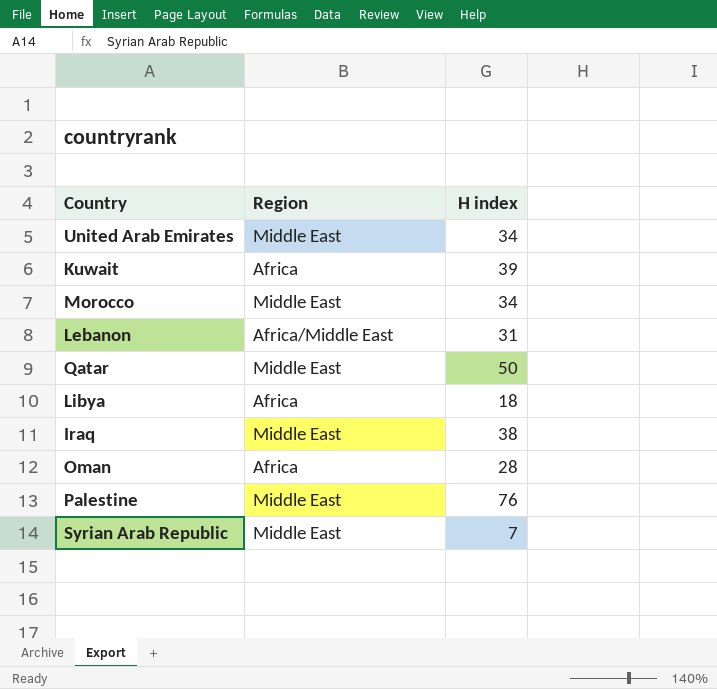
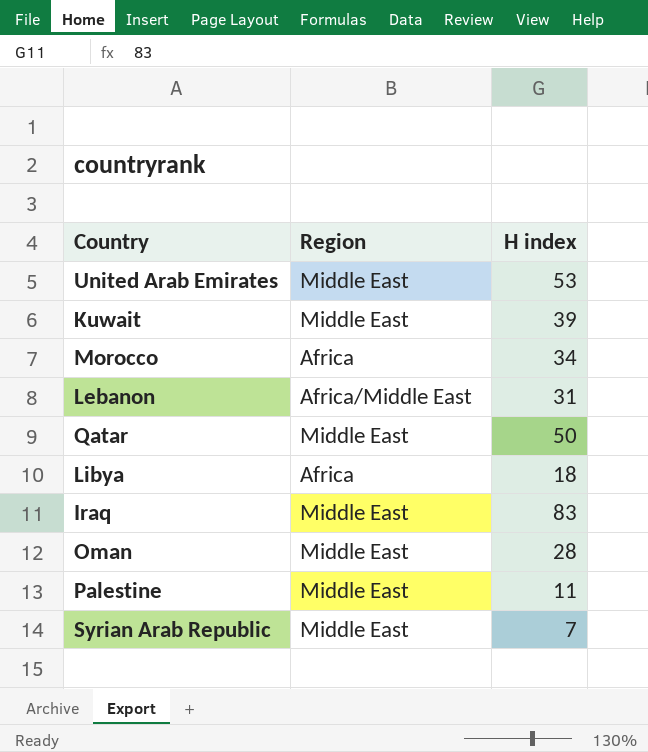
United Arab Emirates | H index: 34 -> 53
Kuwait | Region: Africa -> Middle East
Morocco | Region: Middle East -> Africa
Iraq | H index: 38 -> 83
Oman | Region: Africa -> Middle East
Palestine | H index: 76 -> 11

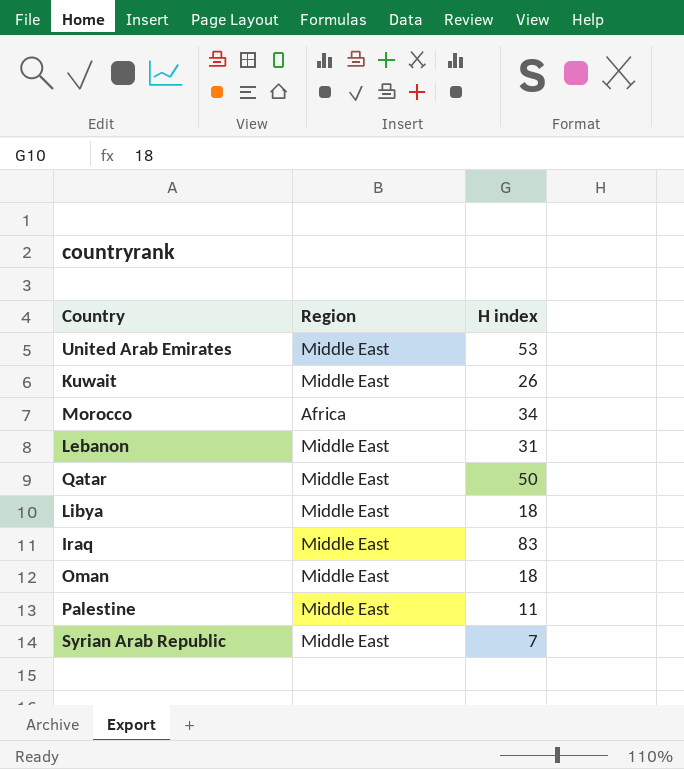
Kuwait | H index: 39 -> 26
Lebanon | Region: Africa/Middle East -> Middle East
Libya | Region: Africa -> Middle East
Oman | H index: 28 -> 18

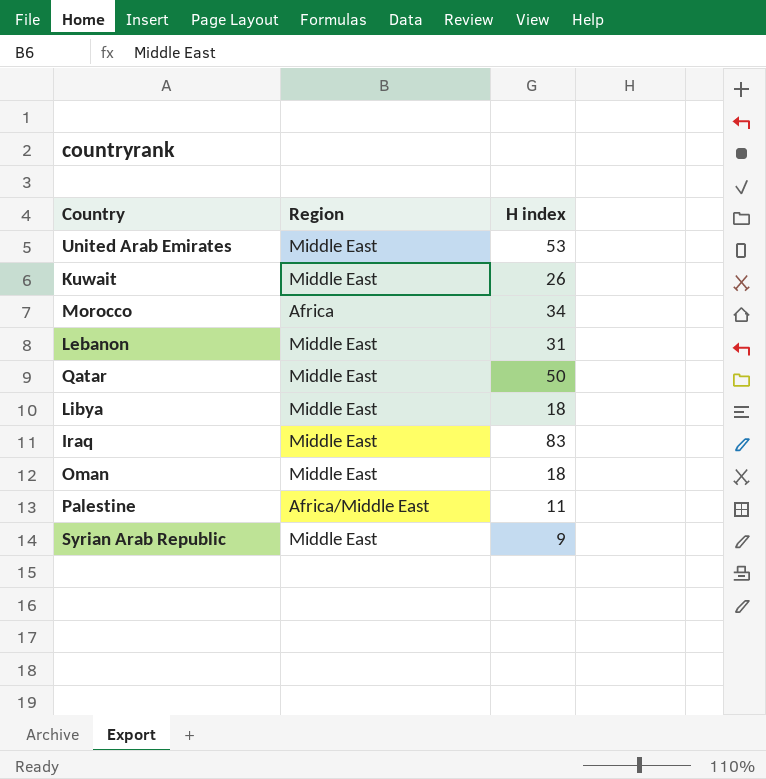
Palestine | Region: Middle East -> Africa/Middle East
Syrian Arab Republic | H index: 7 -> 9

